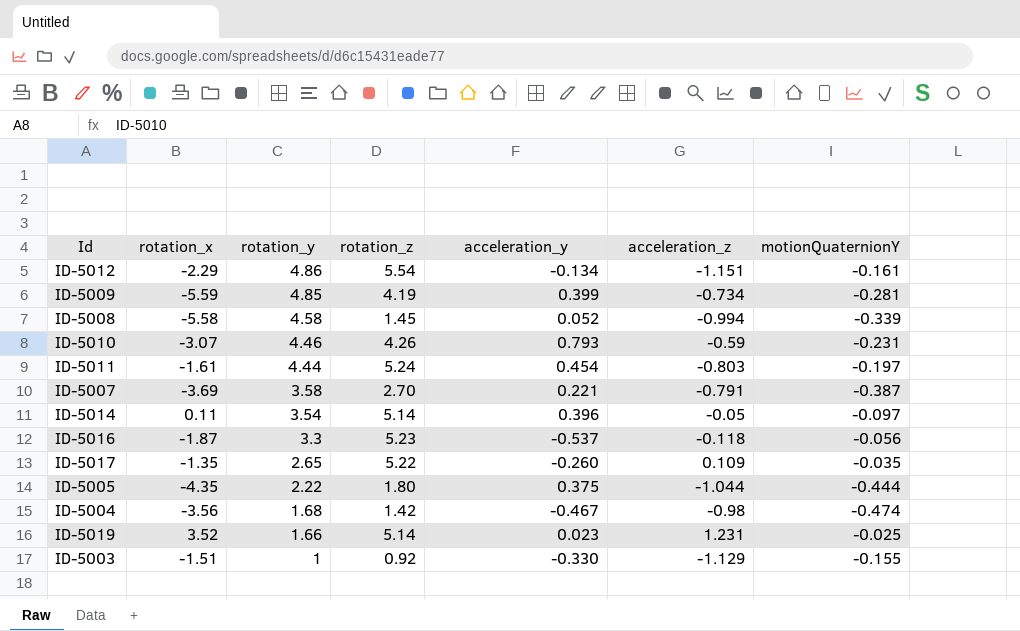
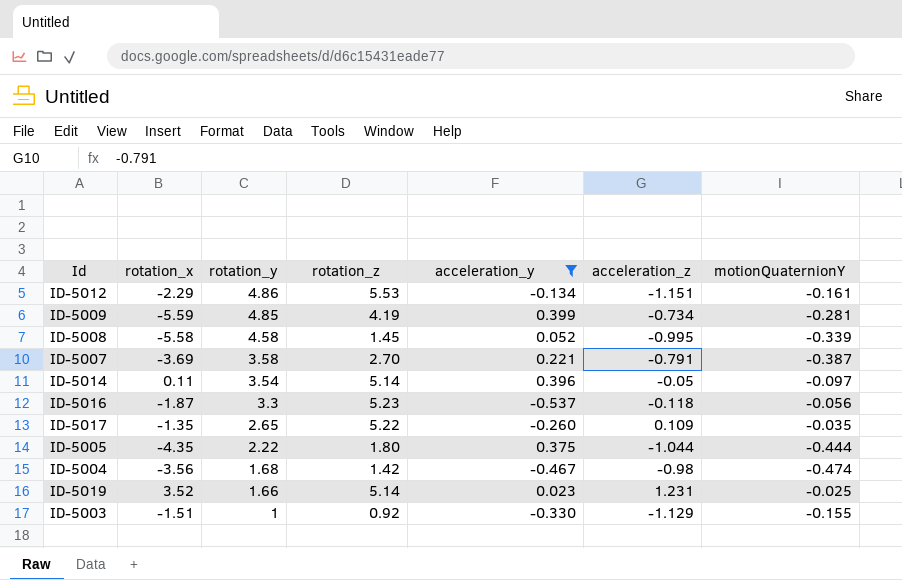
filter: none -> acceleration_y <= 0.399
ID-5012 | rotation_z: 5.54 -> 5.53
ID-5008 | acceleration_z: -0.994 -> -0.995

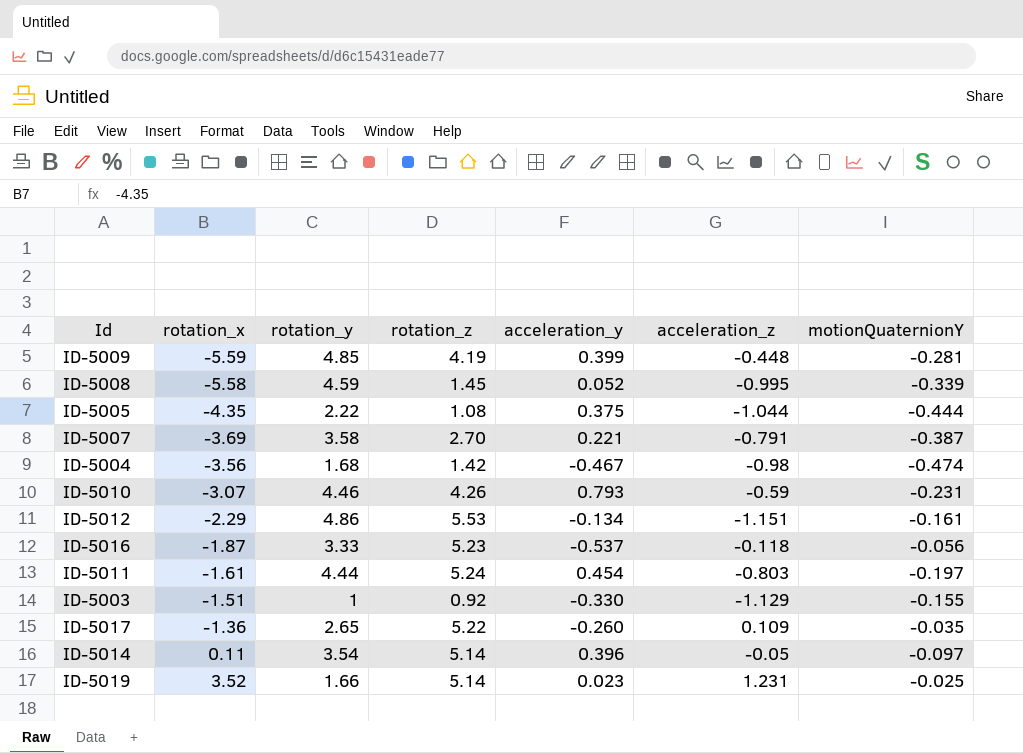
filter: acceleration_y <= 0.399 -> none
row order: rotation_y descending -> rotation_x ascending
ID-5009 | acceleration_z: -0.734 -> -0.448
ID-5008 | rotation_y: 4.58 -> 4.59
ID-5005 | rotation_z: 1.80 -> 1.08
ID-5016 | rotation_y: 3.3 -> 3.33
ID-5017 | rotation_x: -1.35 -> -1.36

